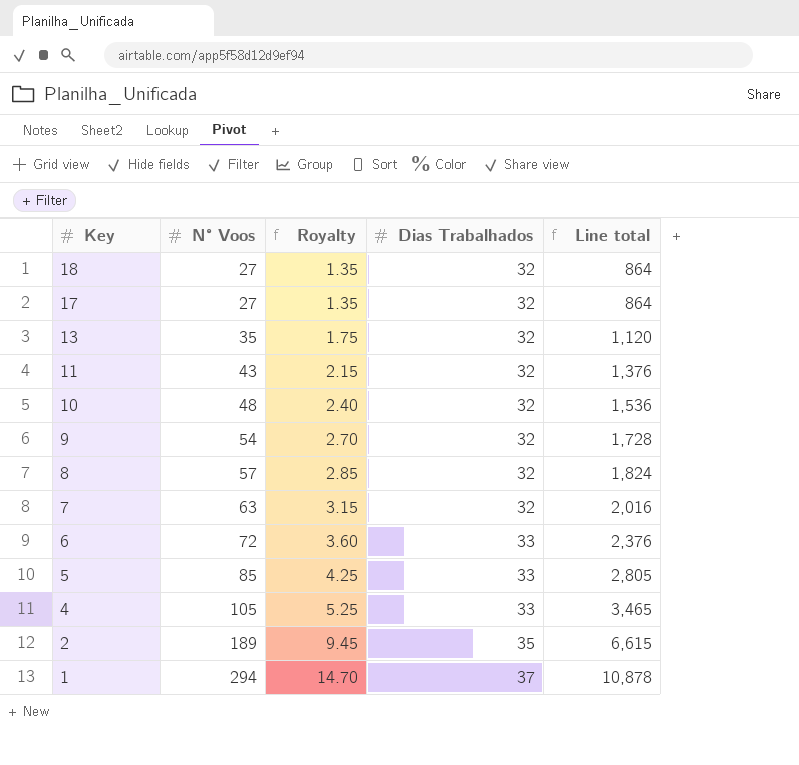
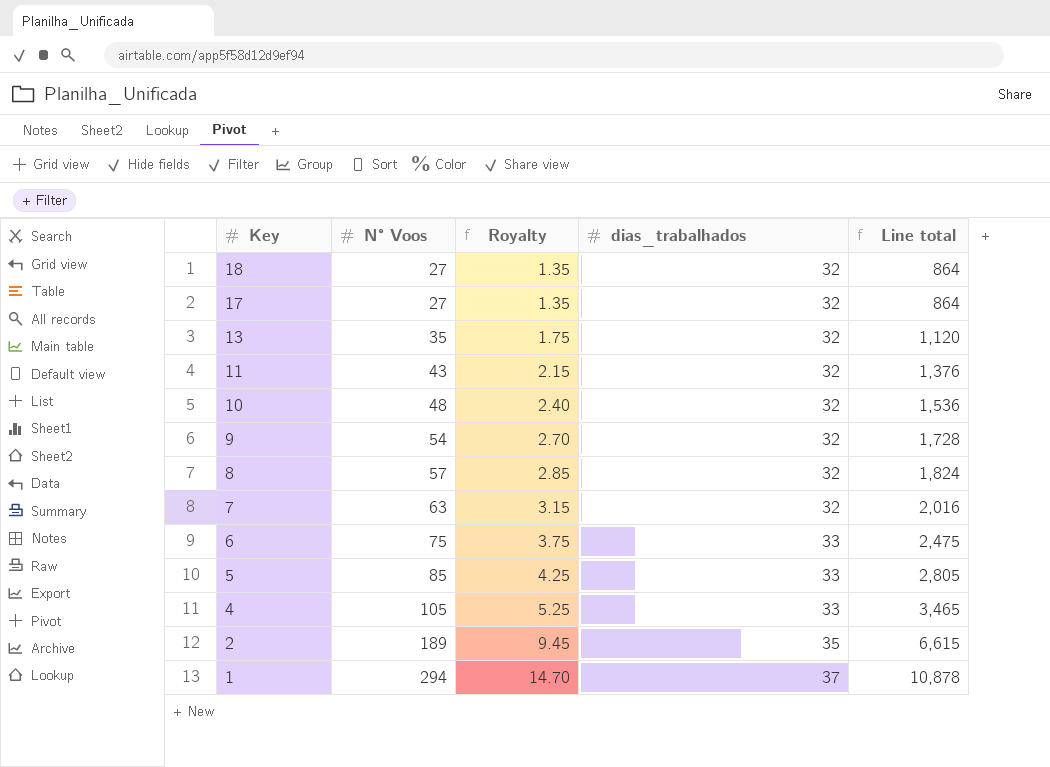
column name: Dias Trabalhados -> dias_trabalhados
6 | N° Voos: 72 -> 75
6 | Royalty: 3.60 -> 3.75
6 | Line total: 2,376 -> 2,475

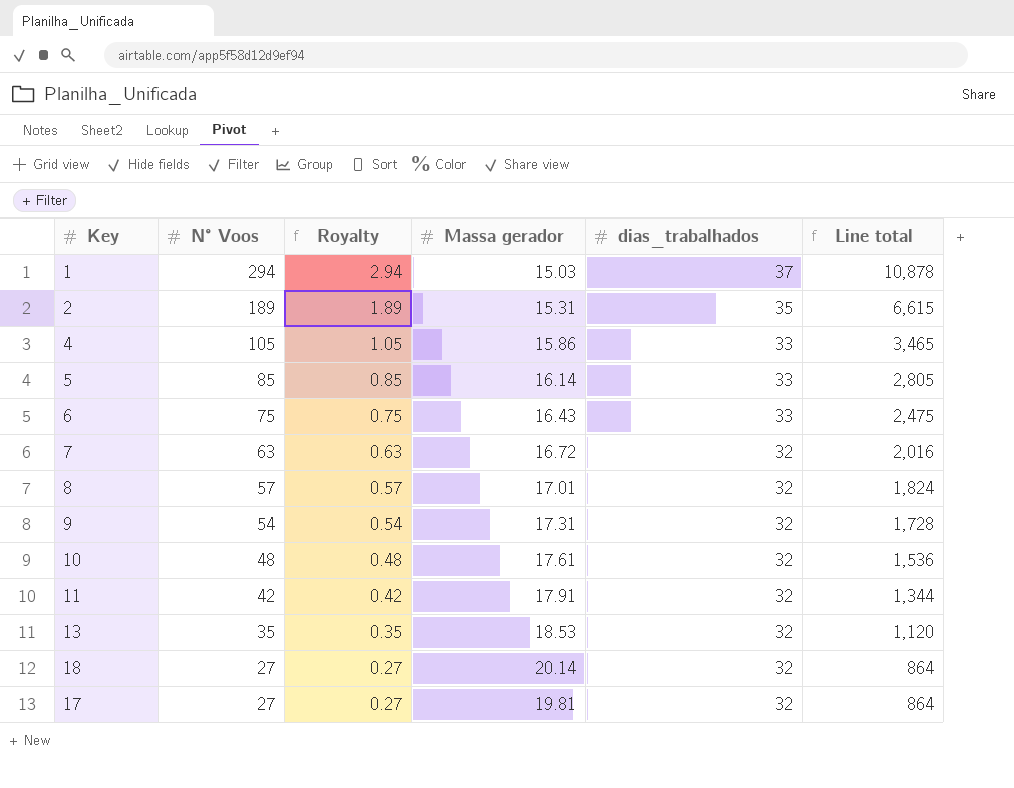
row order: Key descending -> N° Voos descending
column Royalty | formula: [N° Voos] * 0.05 -> [N° Voos] * 0.01
column Massa gerador | position: none -> 4
11 | N° Voos: 43 -> 42
11 | Line total: 1,376 -> 1,344

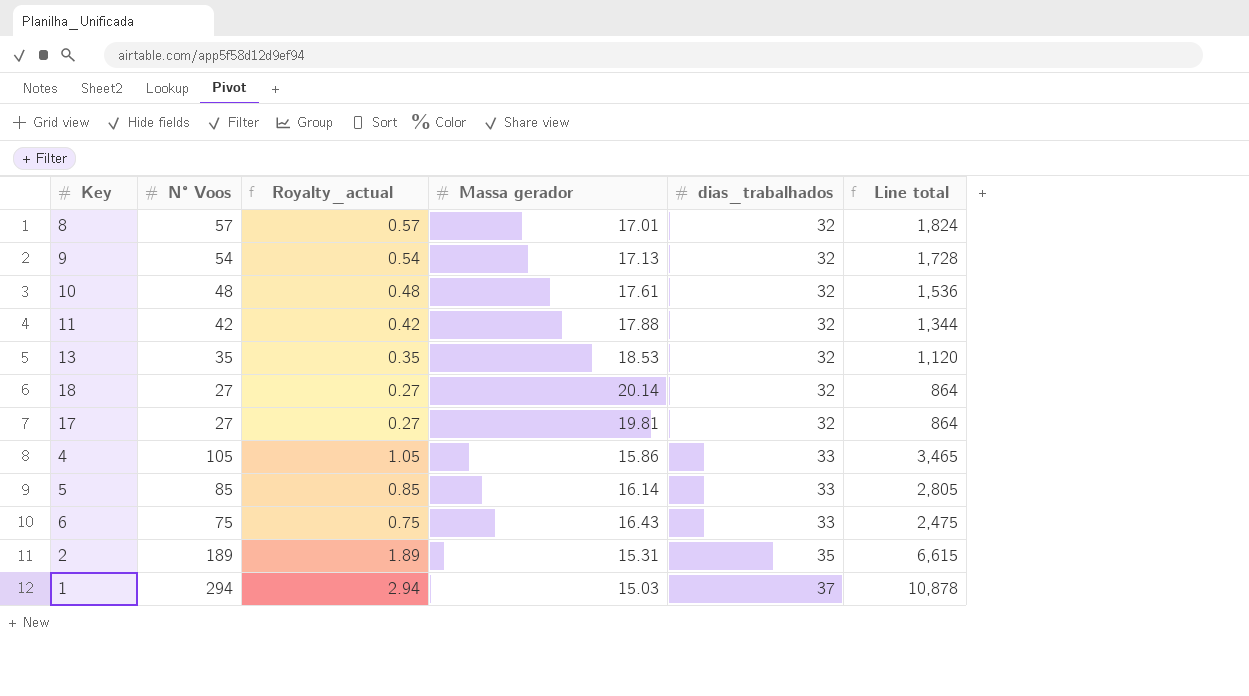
row order: N° Voos descending -> dias_trabalhados ascending
column name: Royalty -> Royalty_actual
row 7: 63 | 0.63 | 16.72 | 32 | 2,016 -> none
9 | Massa gerador: 17.31 -> 17.13
11 | Massa gerador: 17.91 -> 17.88

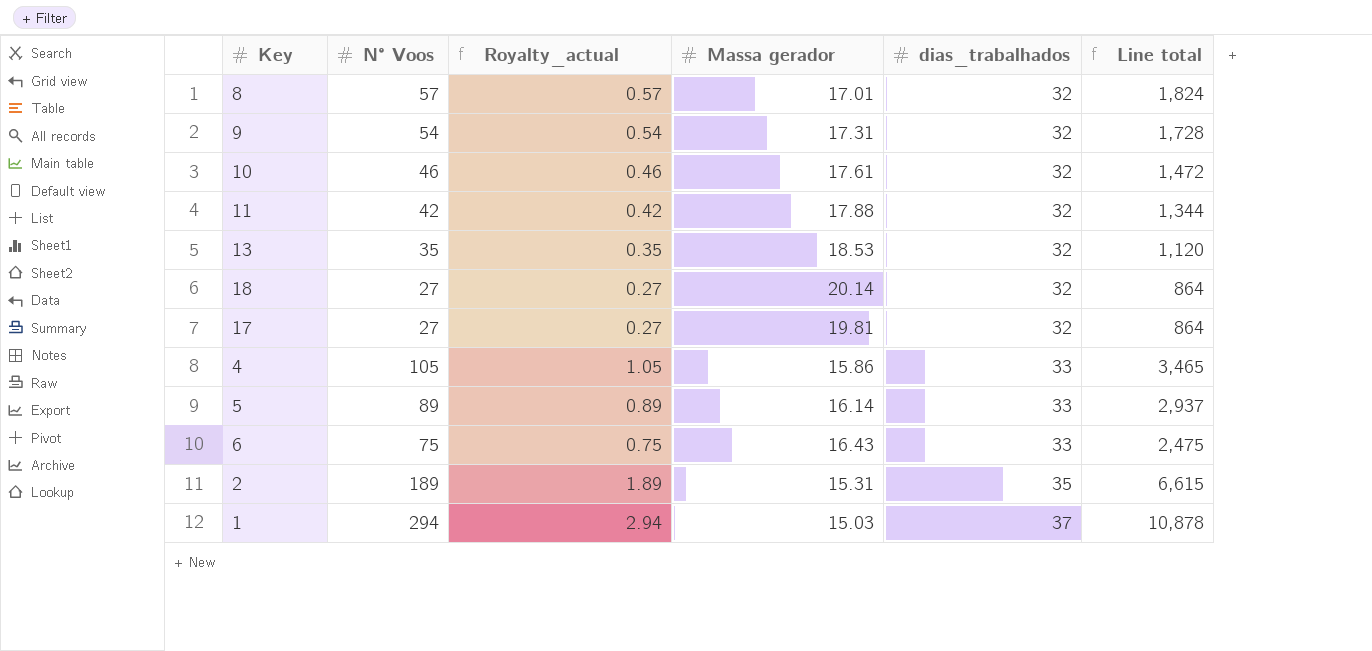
9 | Massa gerador: 17.13 -> 17.31
10 | N° Voos: 48 -> 46
10 | Royalty_actual: 0.48 -> 0.46
10 | Line total: 1,536 -> 1,472
5 | N° Voos: 85 -> 89
5 | Royalty_actual: 0.85 -> 0.89
5 | Line total: 2,805 -> 2,937

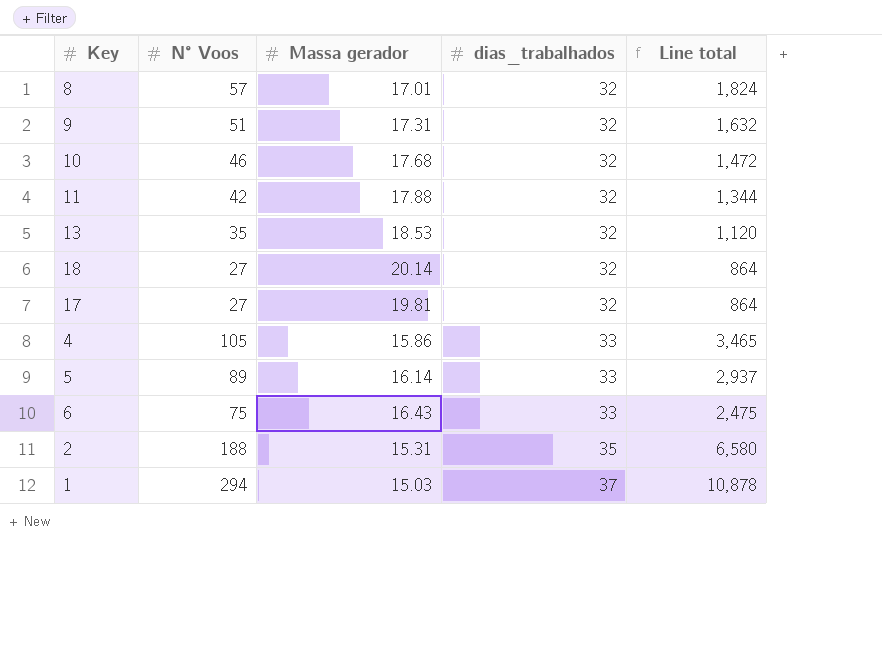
column Royalty_actual | formula: [N° Voos] * 0.01 -> none
9 | N° Voos: 54 -> 51
9 | Line total: 1,728 -> 1,632
10 | Massa gerador: 17.61 -> 17.68
2 | N° Voos: 189 -> 188
2 | Line total: 6,615 -> 6,580

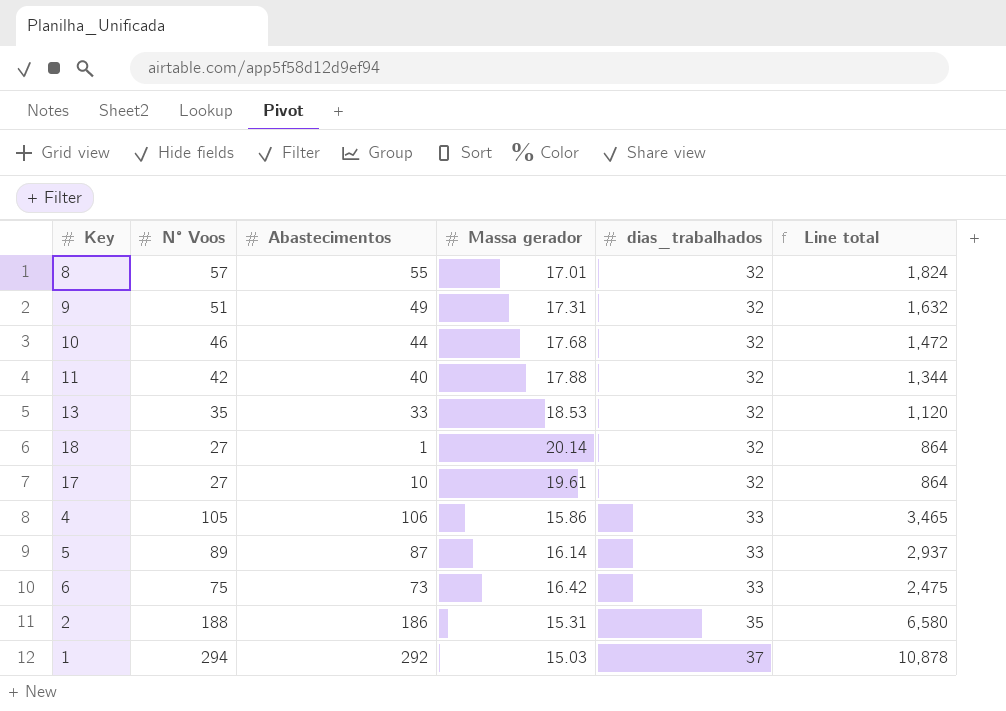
column Abastecimentos | position: none -> 3
17 | Massa gerador: 19.81 -> 19.61
6 | Massa gerador: 16.43 -> 16.42

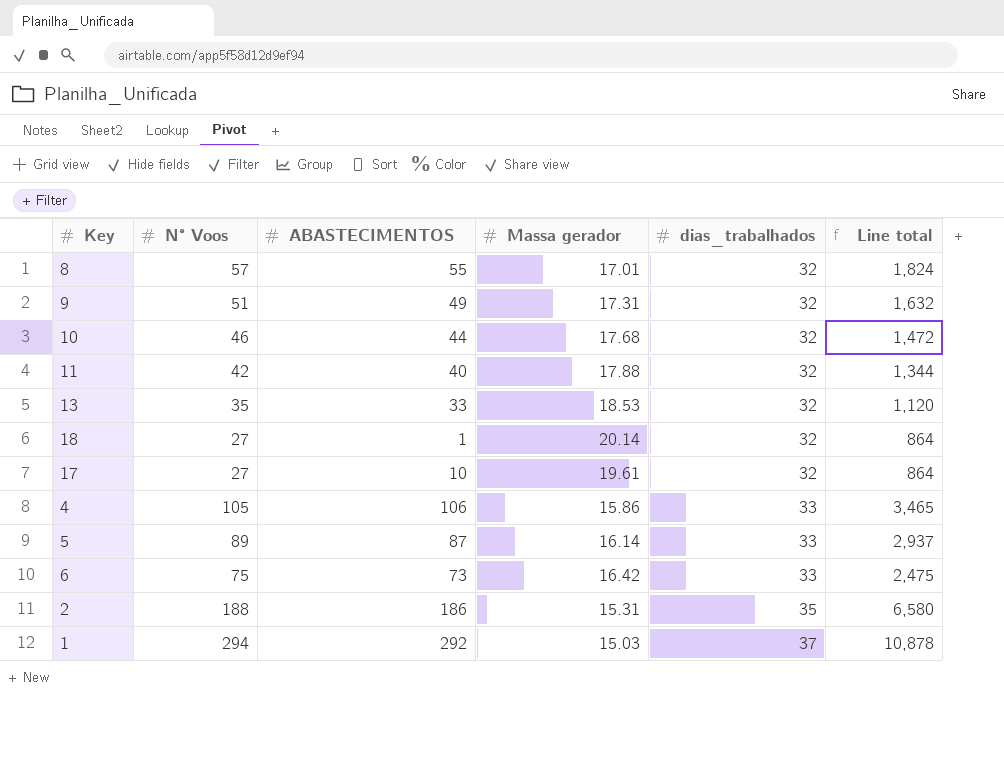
column name: Abastecimentos -> ABASTECIMENTOS

